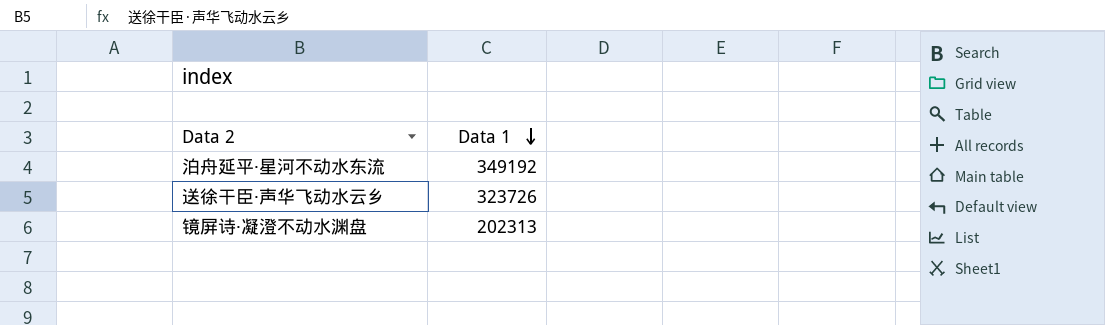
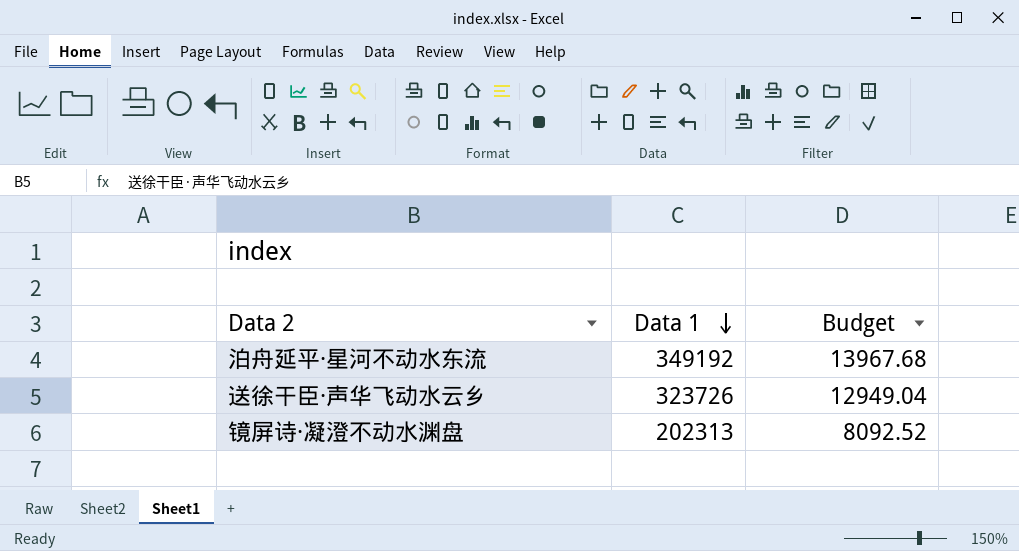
column Budget | formula: none -> [Data 1] * 0.04

